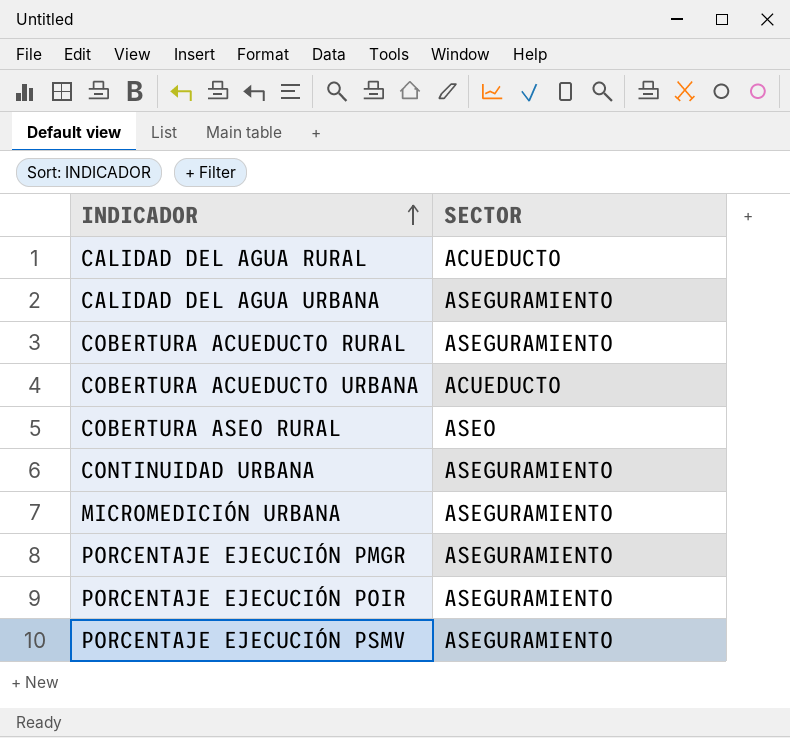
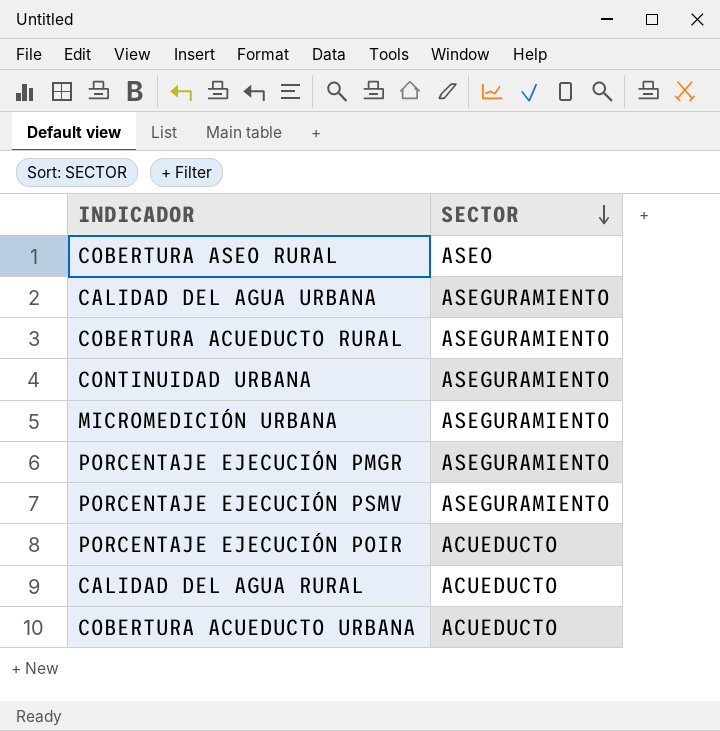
row order: INDICADOR ascending -> SECTOR descending
PORCENTAJE EJECUCIÓN POIR | SECTOR: ASEGURAMIENTO -> ACUEDUCTO

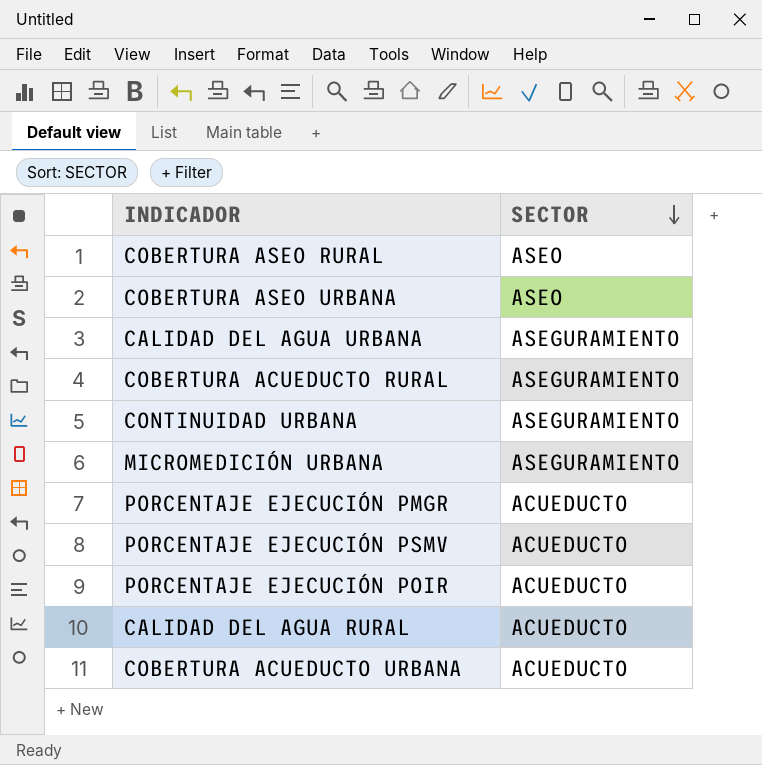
row COBERTURA ASEO URBANA: none -> ASEO
PORCENTAJE EJECUCIÓN PMGR | SECTOR: ASEGURAMIENTO -> ACUEDUCTO
PORCENTAJE EJECUCIÓN PSMV | SECTOR: ASEGURAMIENTO -> ACUEDUCTO

